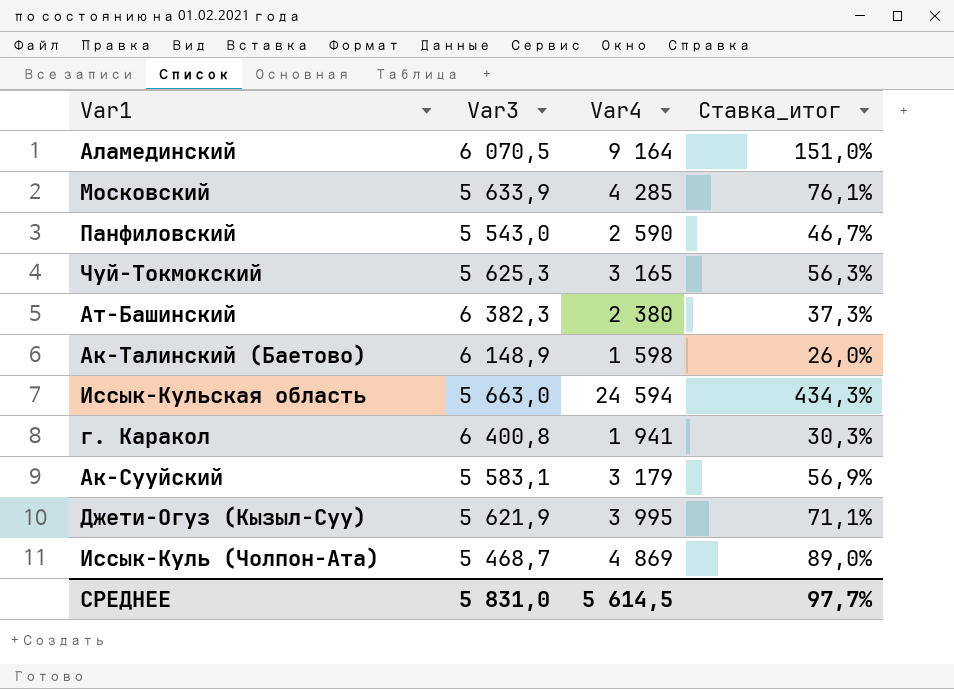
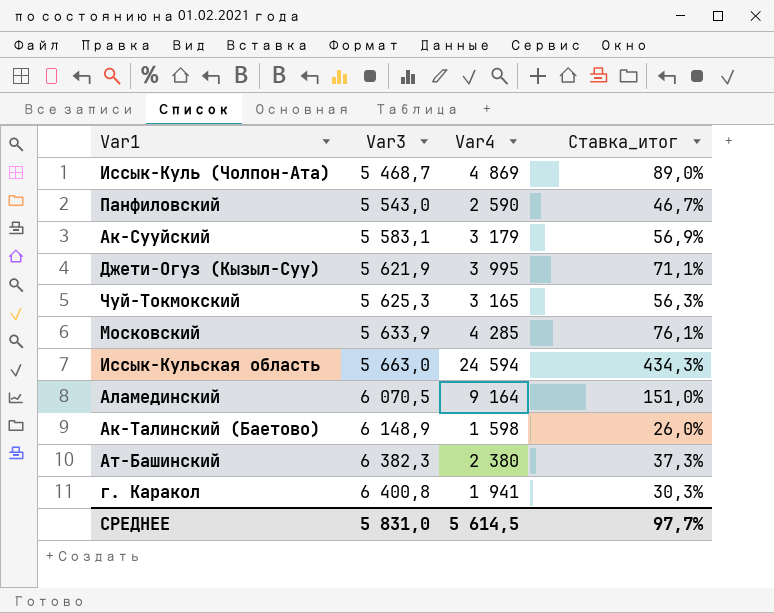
row order: none -> Var3 ascending

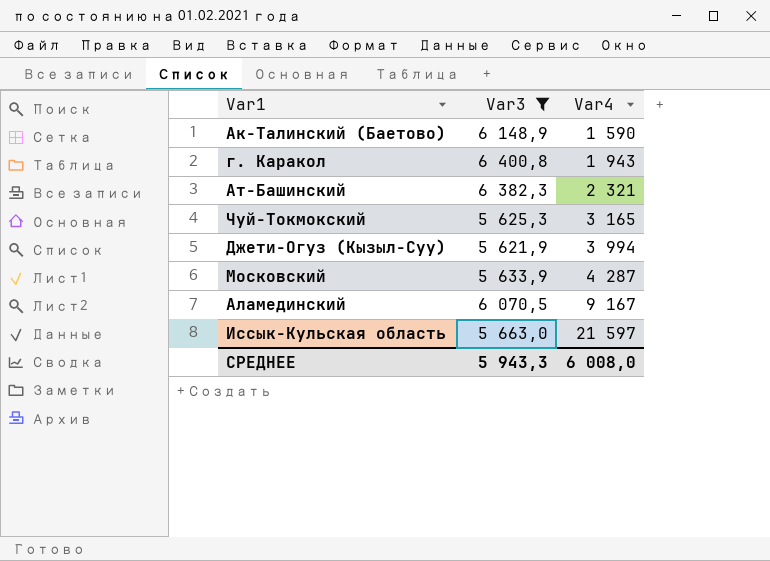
filter: none -> Var3 >= 5 621,9
row order: Var3 ascending -> Var4 ascending
column Ставка_итог | formula: [Var4] / [Var3] -> none
Ак-Талинский (Баетово) | Var4: 1 598 -> 1 590
г. Каракол | Var4: 1 941 -> 1 943
Ат-Башинский | Var4: 2 380 -> 2 321
Джети-Огуз (Кызыл-Суу) | Var4: 3 995 -> 3 994
Московский | Var4: 4 285 -> 4 287
Аламединский | Var4: 9 164 -> 9 167
Иссык-Кульская область | Var4: 24 594 -> 21 597
СРЕДНЕЕ | Var3: 5 831,0 -> 5 943,3
СРЕДНЕЕ | Var4: 5 614,5 -> 6 008,0

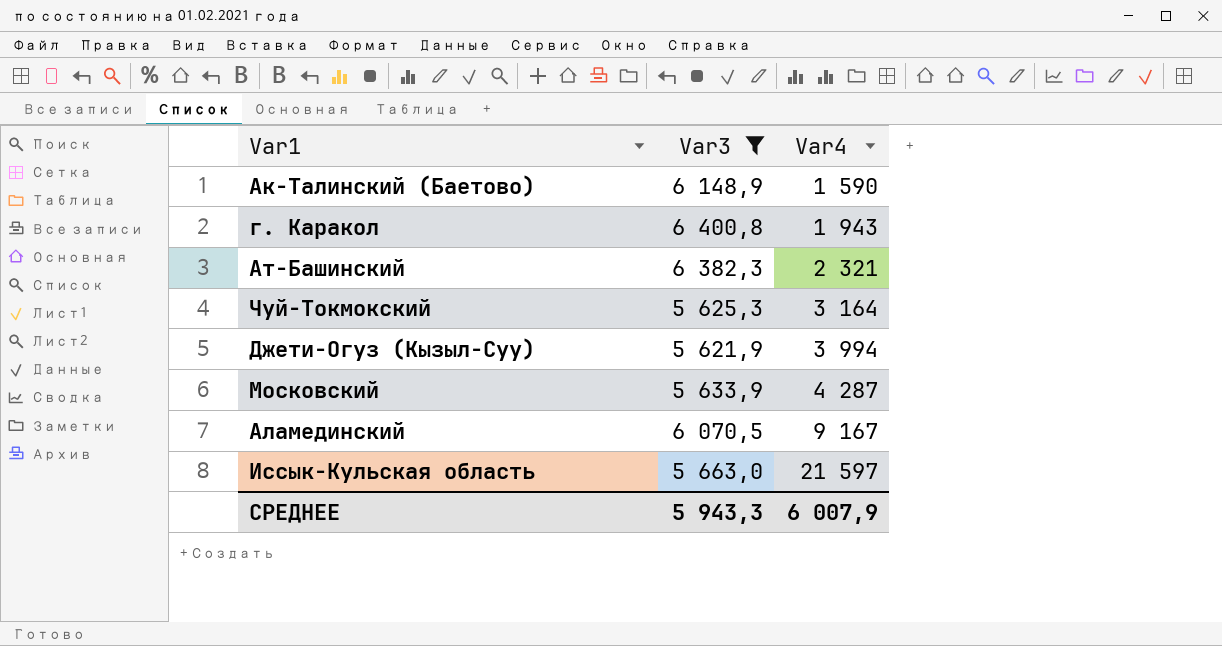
Чуй-Токмокский | Var4: 3 165 -> 3 164
СРЕДНЕЕ | Var4: 6 008,0 -> 6 007,9

